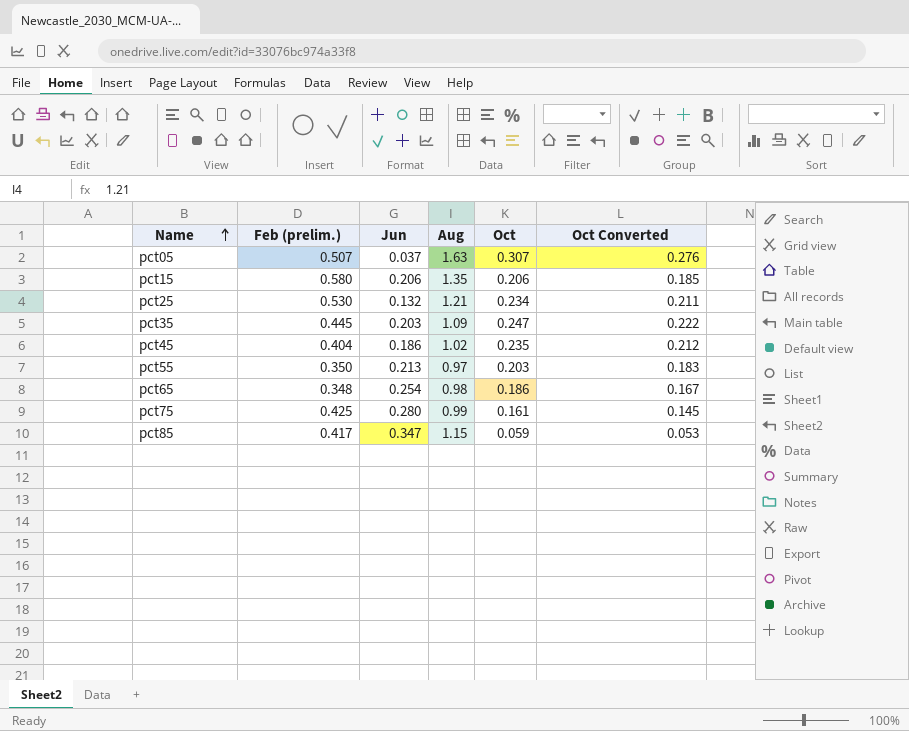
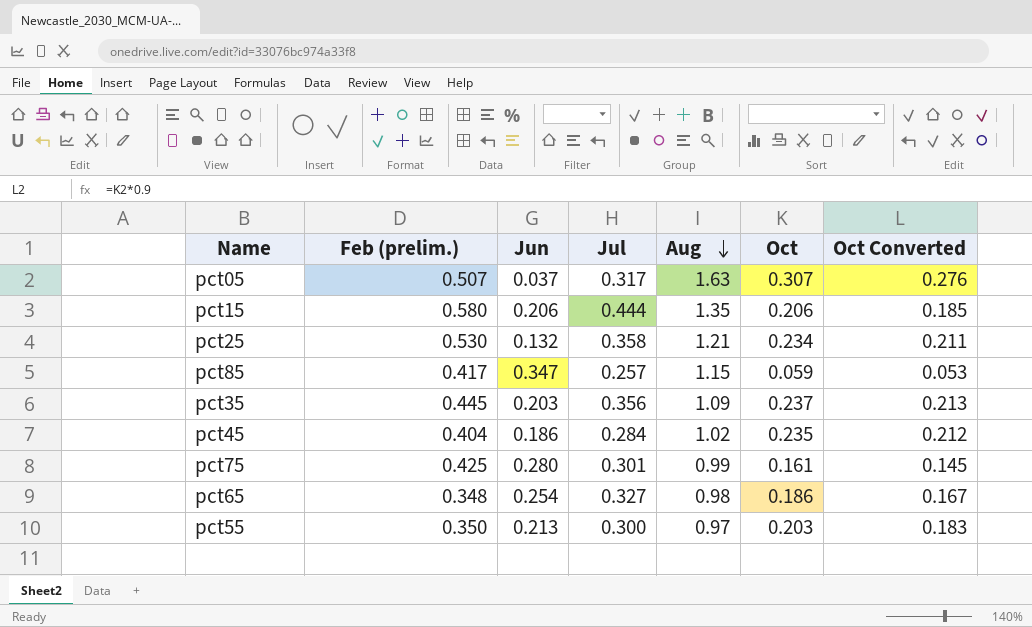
row order: Name ascending -> Aug descending
column Jul | position: none -> 4
pct35 | Oct: 0.247 -> 0.237
pct35 | Oct Converted: 0.222 -> 0.213

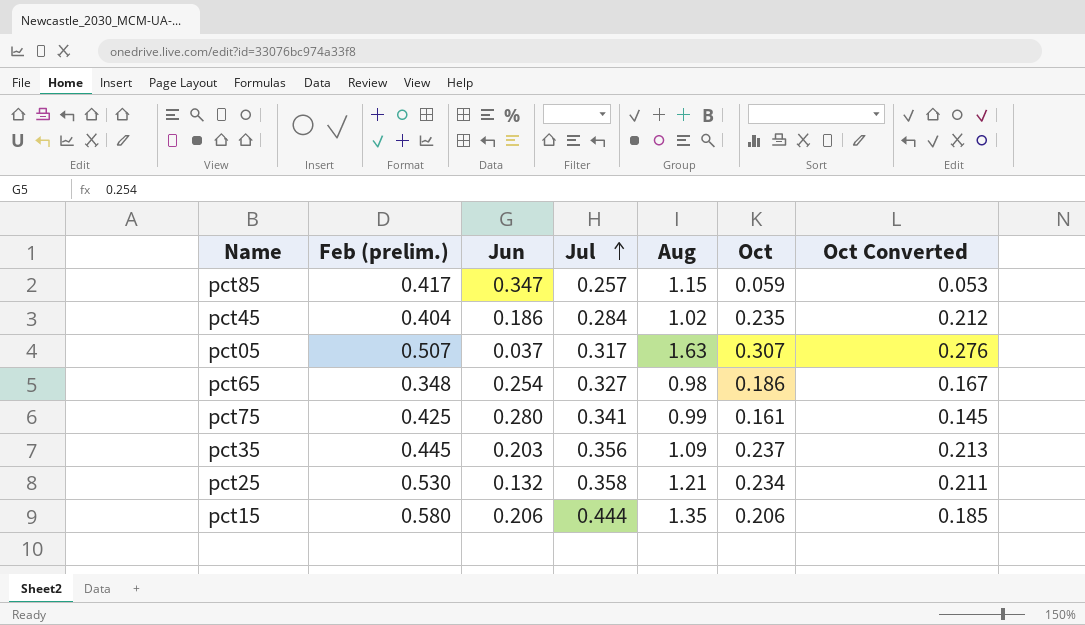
row order: Aug descending -> Jul ascending
row pct55: 0.350 | 0.213 | 0.300 | 0.97 | 0.203 | 0.183 -> none
pct75 | Jul: 0.301 -> 0.341

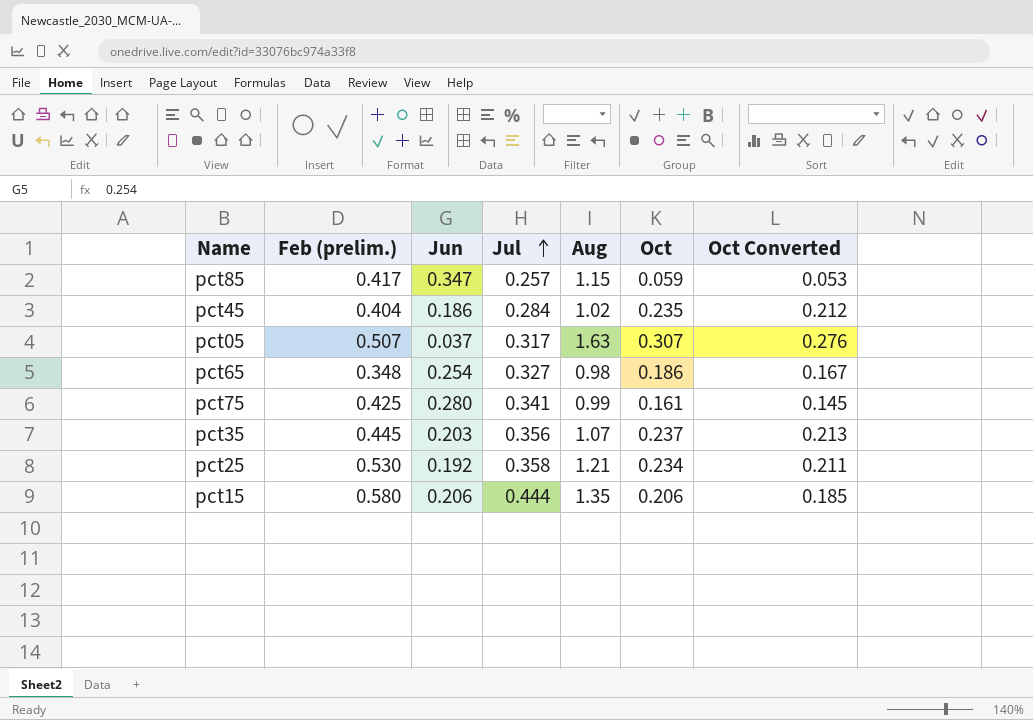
pct35 | Aug: 1.09 -> 1.07
pct25 | Jun: 0.132 -> 0.192

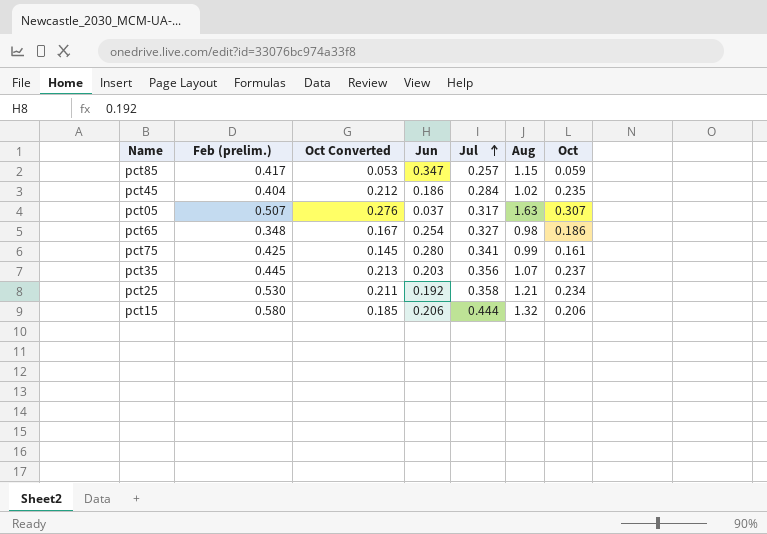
column Oct Converted | position: 7 -> 3
pct15 | Aug: 1.35 -> 1.32

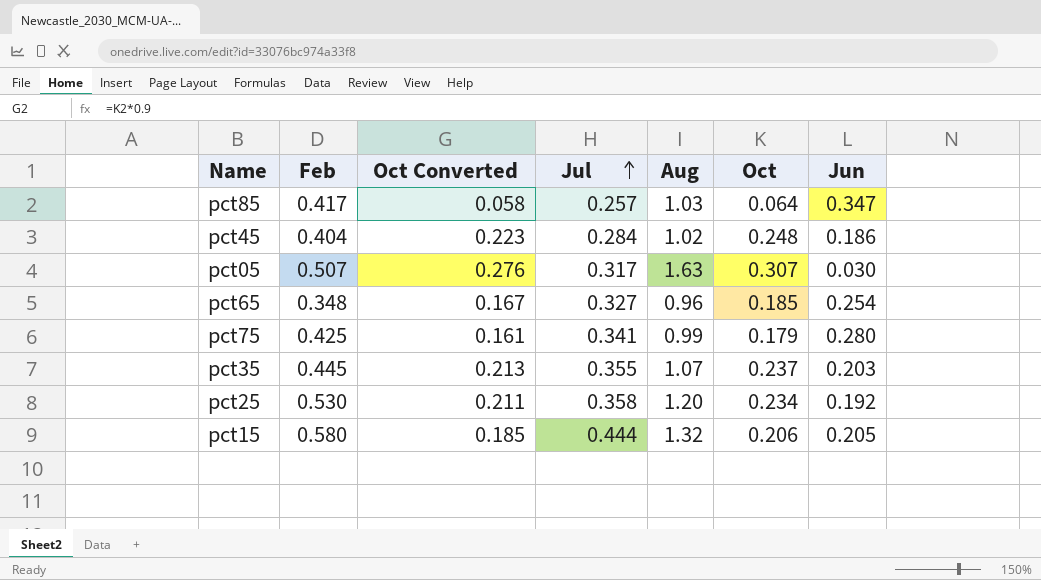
column name: Feb (prelim.) -> Feb
column Jun | position: 4 -> 7
pct85 | Oct Converted: 0.053 -> 0.058
pct85 | Aug: 1.15 -> 1.03
pct85 | Oct: 0.059 -> 0.064
pct45 | Oct Converted: 0.212 -> 0.223
pct45 | Oct: 0.235 -> 0.248
pct05 | Jun: 0.037 -> 0.030
pct65 | Aug: 0.98 -> 0.96
pct65 | Oct: 0.186 -> 0.185
pct75 | Oct Converted: 0.145 -> 0.161
pct75 | Oct: 0.161 -> 0.179
pct35 | Jul: 0.356 -> 0.355
pct25 | Aug: 1.21 -> 1.20
pct15 | Jun: 0.206 -> 0.205

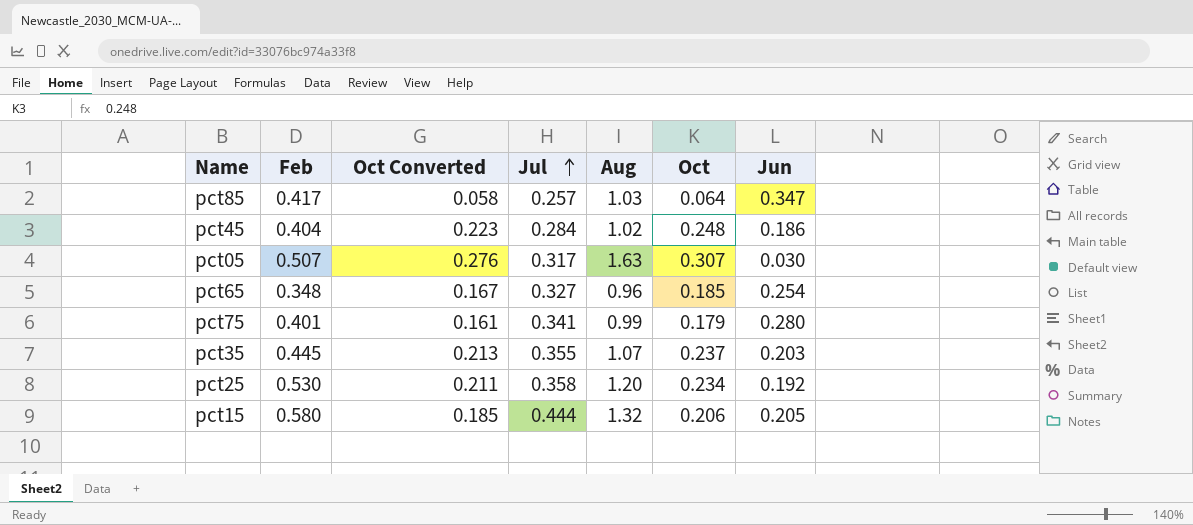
pct75 | Feb: 0.425 -> 0.401

